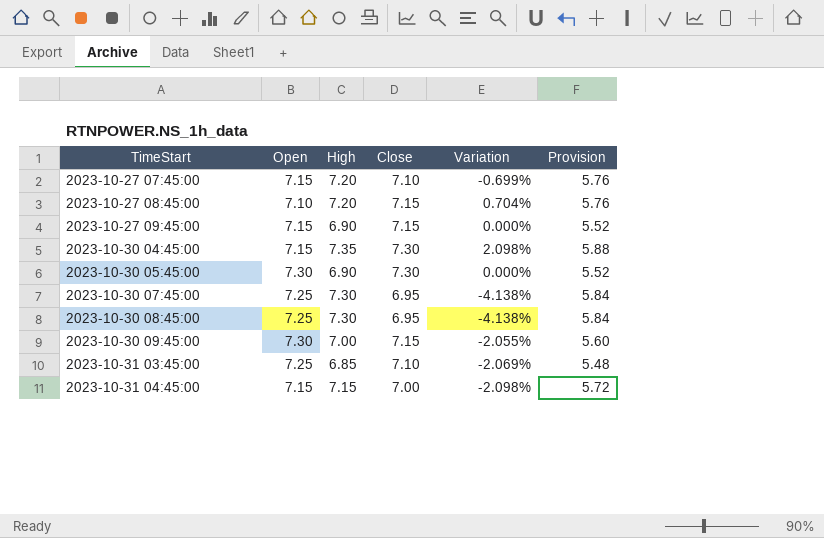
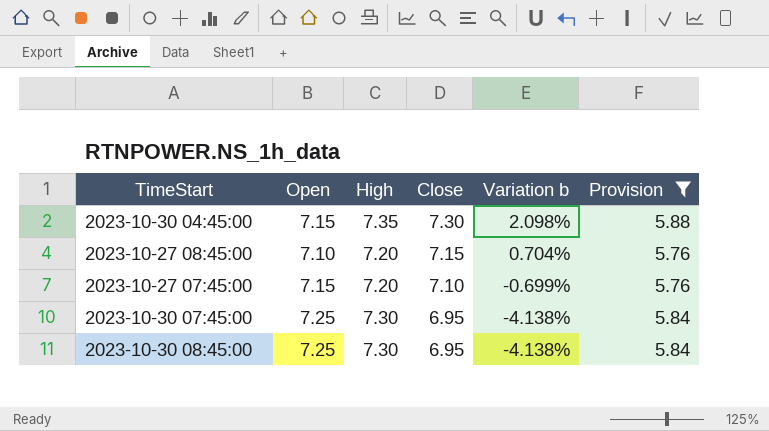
filter: none -> Provision >= 5.76
row order: TimeStart ascending -> Close descending
column name: Variation -> Variation b

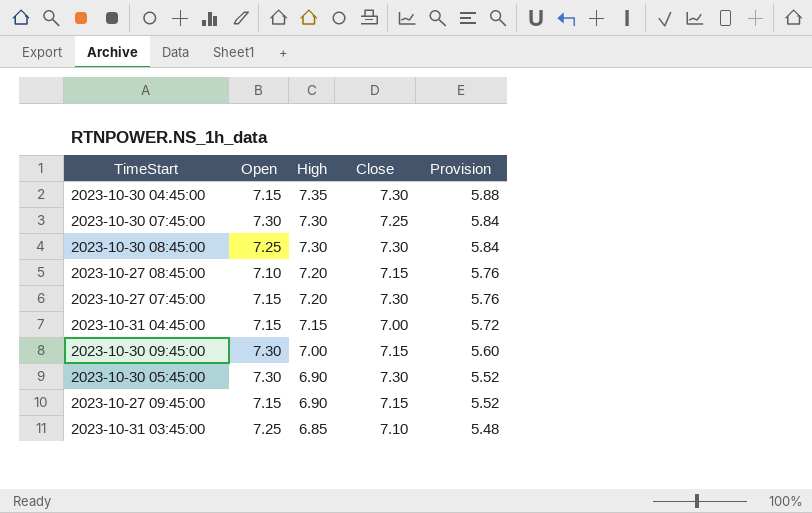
filter: Provision >= 5.76 -> none
row order: Close descending -> High descending
column Variation b | formula: ([Close] - [Open]) / [Open] -> none
2023-10-30 07:45:00 | Open: 7.25 -> 7.30
2023-10-30 07:45:00 | Close: 6.95 -> 7.25
2023-10-30 08:45:00 | Close: 6.95 -> 7.30
2023-10-27 07:45:00 | Close: 7.10 -> 7.30

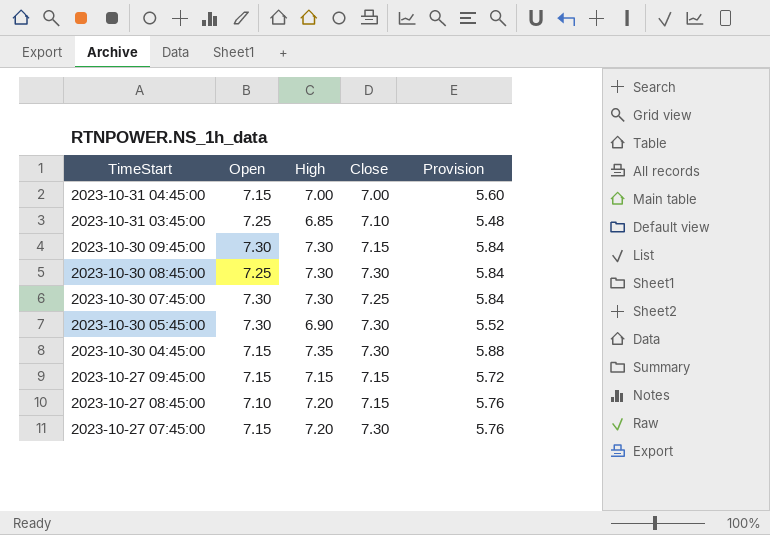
row order: High descending -> TimeStart descending
2023-10-31 04:45:00 | High: 7.15 -> 7.00
2023-10-31 04:45:00 | Provision: 5.72 -> 5.60
2023-10-30 09:45:00 | High: 7.00 -> 7.30
2023-10-30 09:45:00 | Provision: 5.60 -> 5.84
2023-10-27 09:45:00 | High: 6.90 -> 7.15
2023-10-27 09:45:00 | Provision: 5.52 -> 5.72

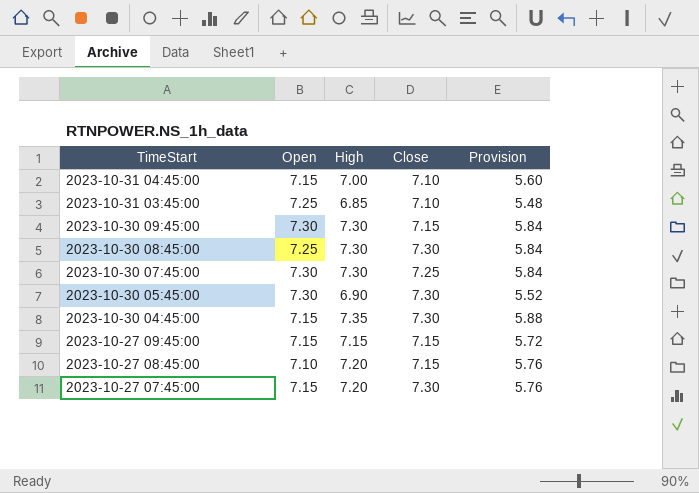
2023-10-31 04:45:00 | Close: 7.00 -> 7.10

